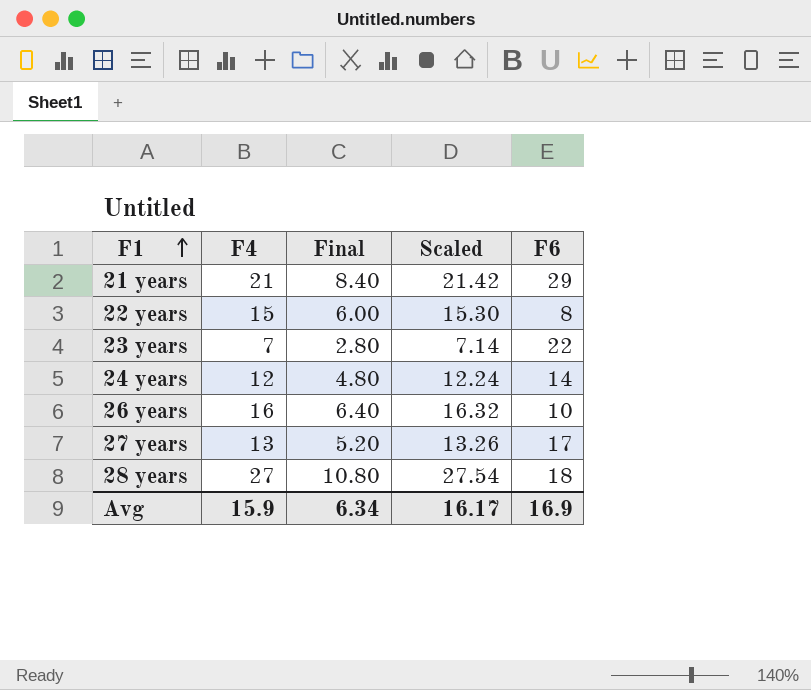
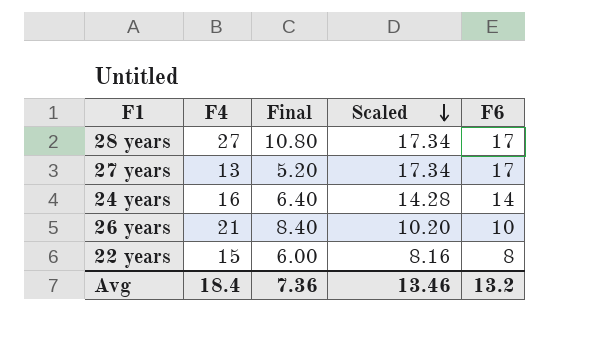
row order: F1 ascending -> Scaled descending
column Scaled | formula: [F4] * 1.02 -> [F6] * 1.02
row 21 years: 21 | 8.40 | 21.42 | 29 -> none
row 23 years: 7 | 2.80 | 7.14 | 22 -> none
28 years | F6: 18 -> 17
24 years | F4: 12 -> 16
24 years | Final: 4.80 -> 6.40
26 years | F4: 16 -> 21
26 years | Final: 6.40 -> 8.40
Avg | F4: 15.9 -> 18.4
Avg | Final: 6.34 -> 7.36
Avg | Scaled: 16.17 -> 13.46
Avg | F6: 16.9 -> 13.2

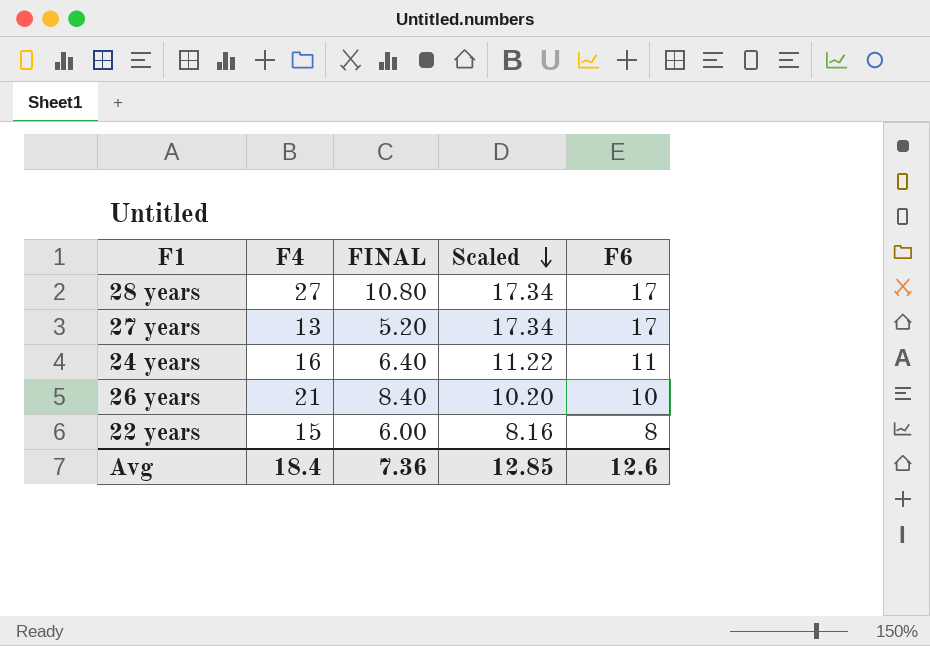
column name: Final -> FINAL
24 years | Scaled: 14.28 -> 11.22
24 years | F6: 14 -> 11
Avg | Scaled: 13.46 -> 12.85
Avg | F6: 13.2 -> 12.6

